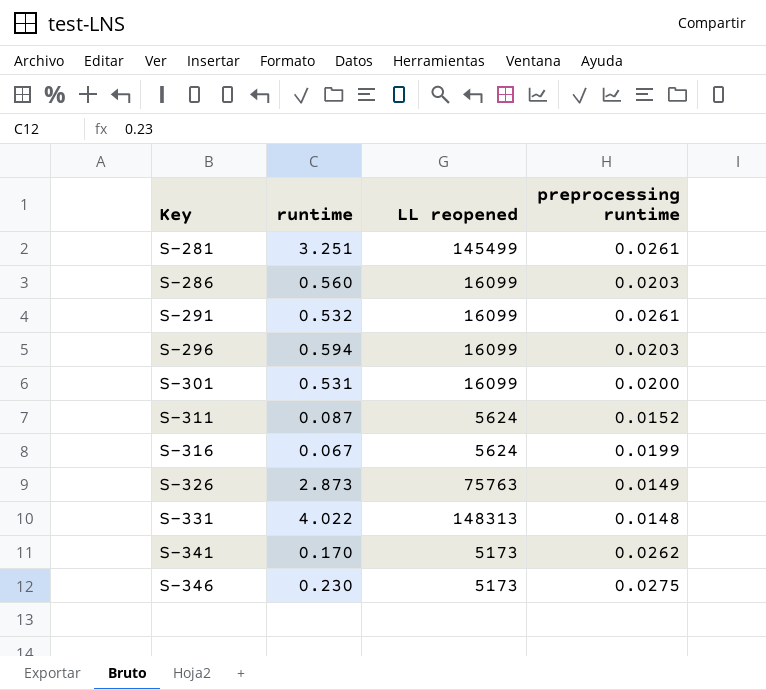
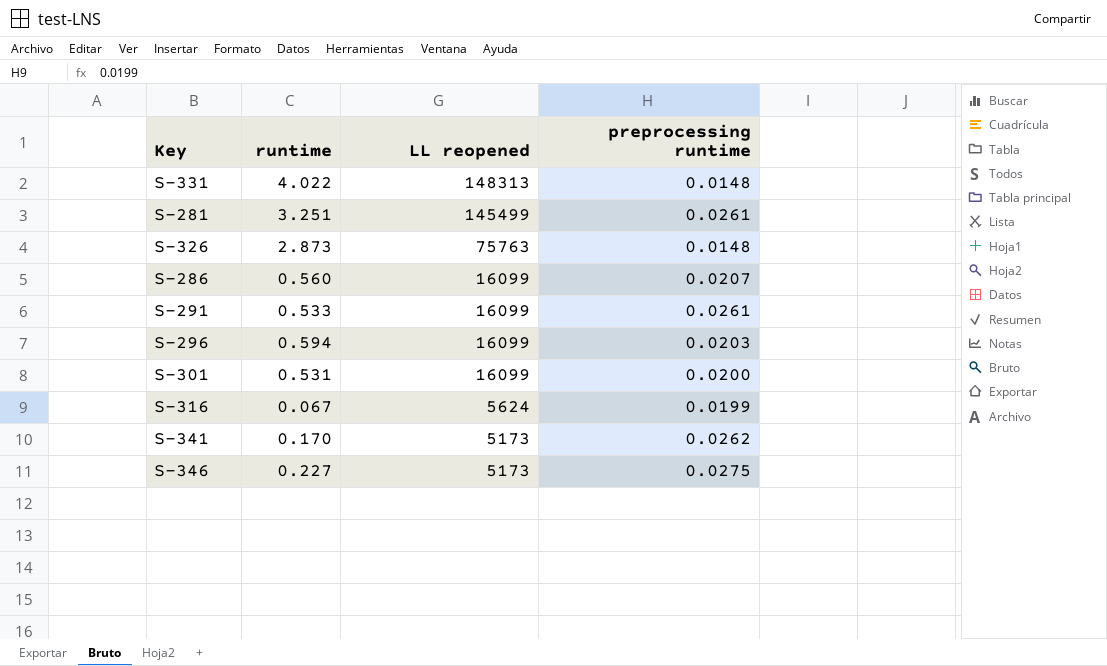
row order: Key ascending -> LL reopened descending
row S-311: 0.087 | 5624 | 0.0152 -> none
S-326 | preprocessing runtime: 0.0149 -> 0.0148
S-286 | preprocessing runtime: 0.0203 -> 0.0207
S-291 | runtime: 0.532 -> 0.533
S-346 | runtime: 0.230 -> 0.227

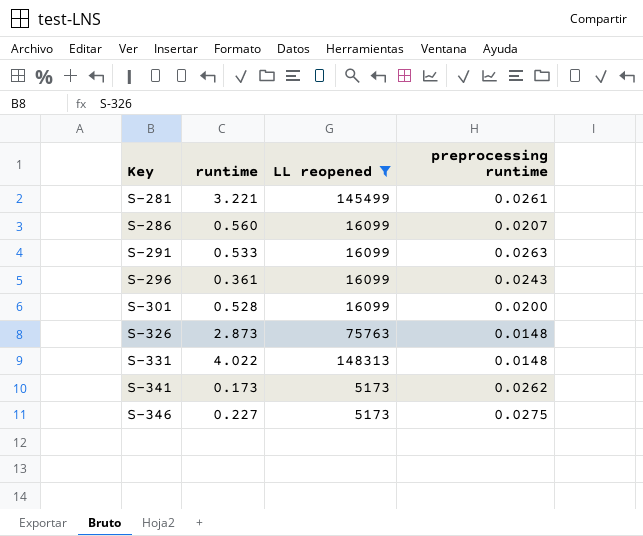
filter: none -> LL reopened != 5624
row order: LL reopened descending -> Key ascending
S-281 | runtime: 3.251 -> 3.221
S-291 | preprocessing runtime: 0.0261 -> 0.0263
S-296 | runtime: 0.594 -> 0.361
S-296 | preprocessing runtime: 0.0203 -> 0.0243
S-301 | runtime: 0.531 -> 0.528
S-341 | runtime: 0.170 -> 0.173

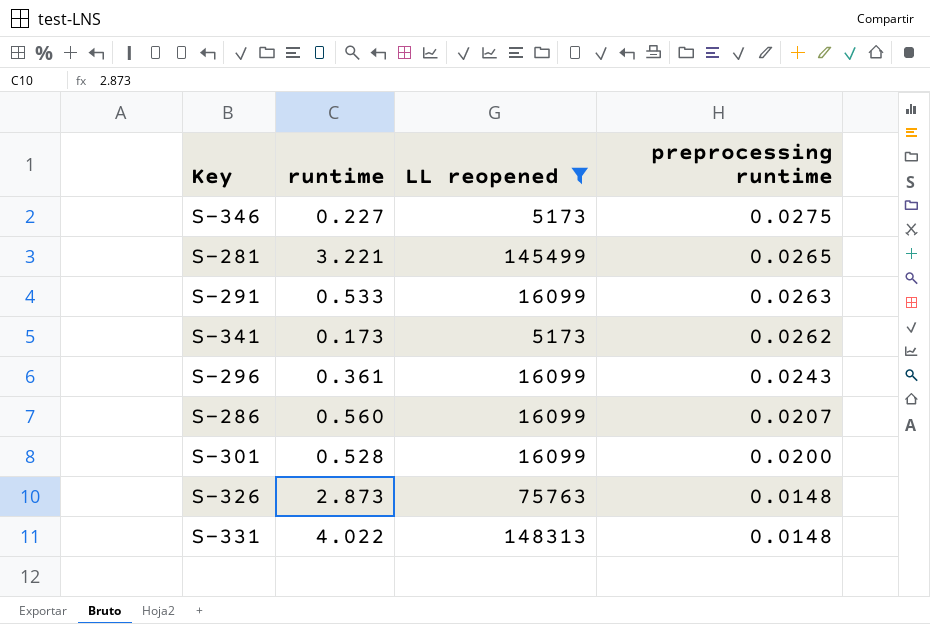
row order: Key ascending -> preprocessing runtime descending
S-281 | preprocessing runtime: 0.0261 -> 0.0265

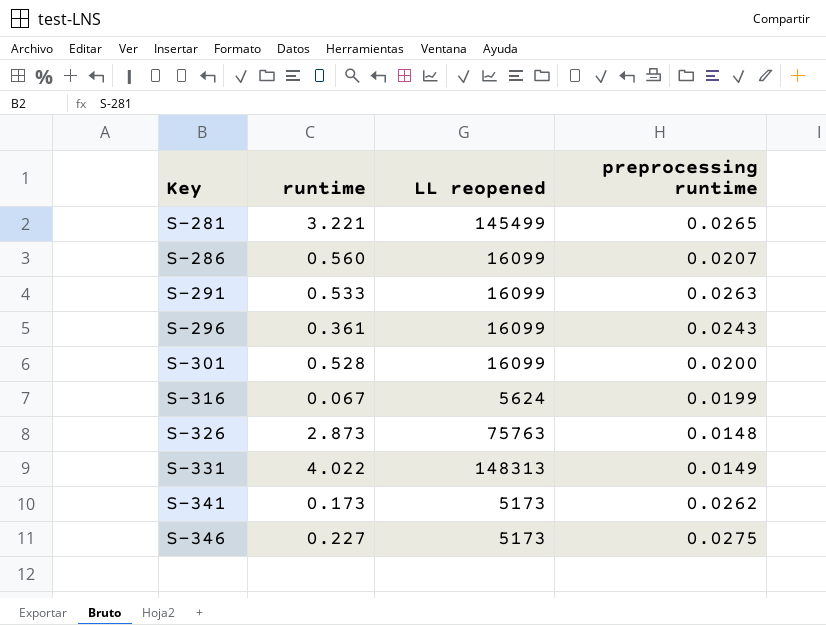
filter: LL reopened != 5624 -> none
row order: preprocessing runtime descending -> Key ascending
S-331 | preprocessing runtime: 0.0148 -> 0.0149

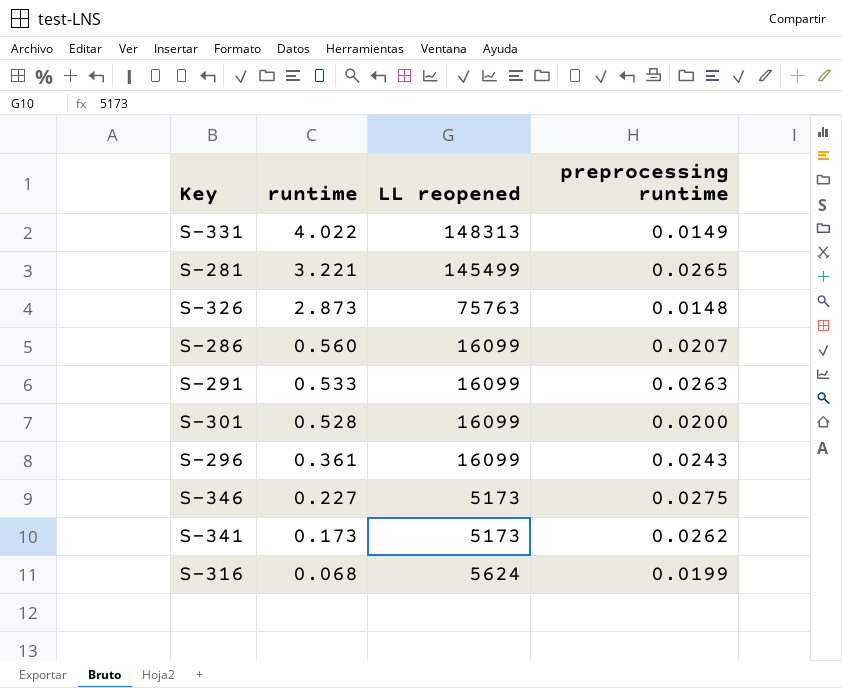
row order: Key ascending -> runtime descending
S-316 | runtime: 0.067 -> 0.068

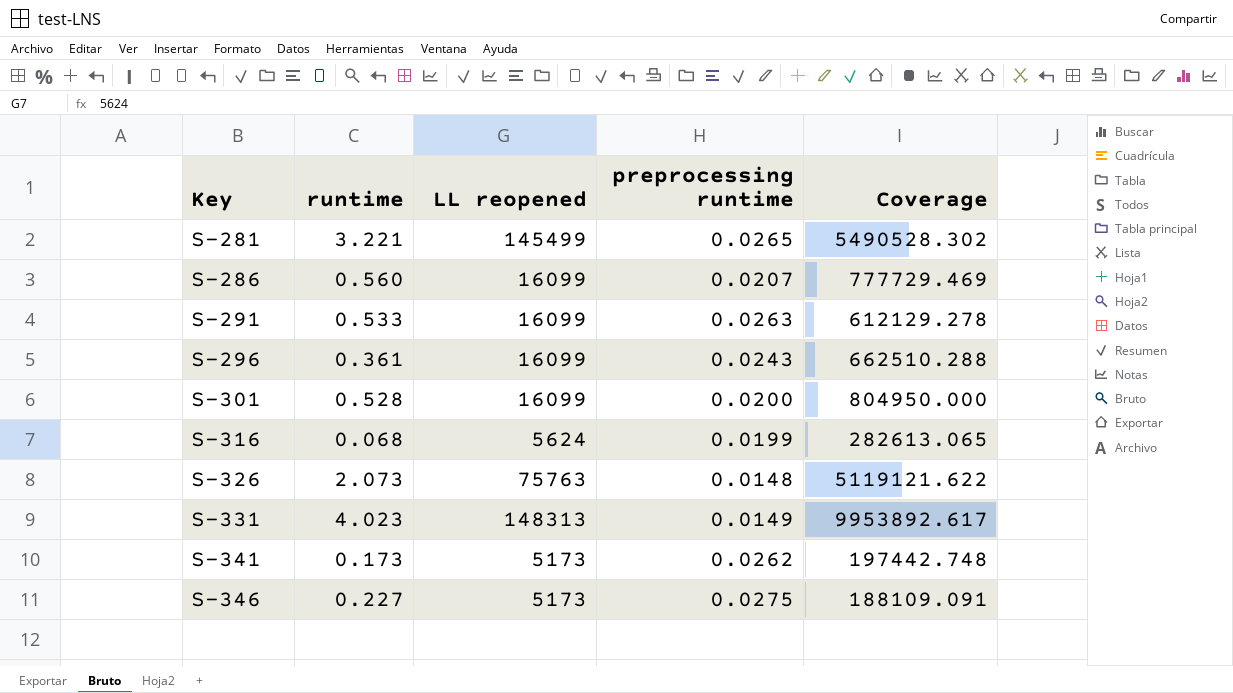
row order: runtime descending -> Key ascending
column Coverage | formula: none -> [LL reopened] / [preprocessing runtime]
S-326 | runtime: 2.873 -> 2.073
S-331 | runtime: 4.022 -> 4.023

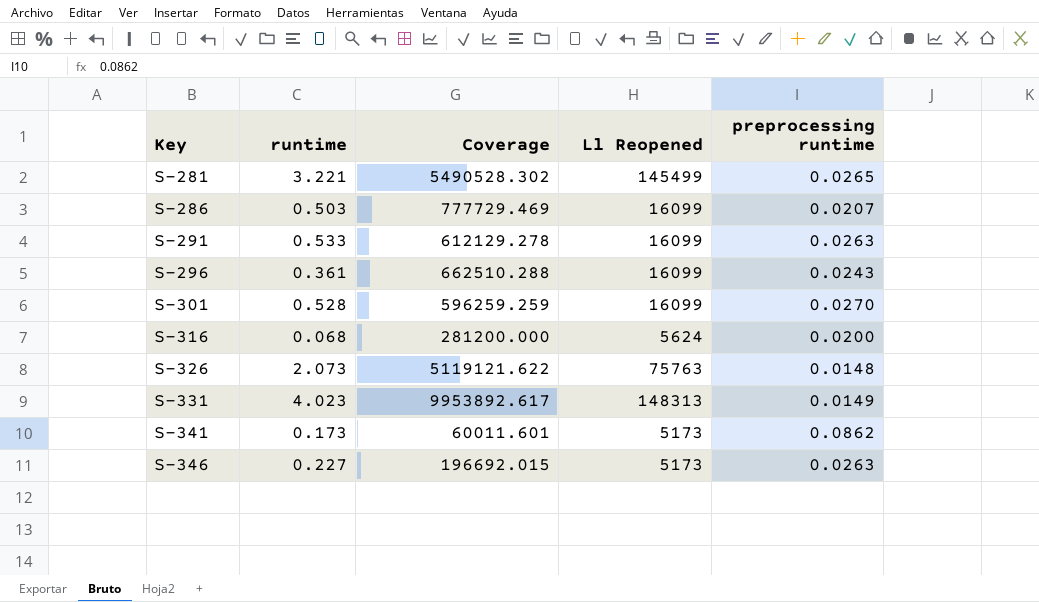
column Coverage | position: 5 -> 3
column name: LL reopened -> Ll Reopened
S-286 | runtime: 0.560 -> 0.503
S-301 | Coverage: 804950.000 -> 596259.259
S-301 | preprocessing runtime: 0.0200 -> 0.0270
S-316 | Coverage: 282613.065 -> 281200.000
S-316 | preprocessing runtime: 0.0199 -> 0.0200
S-341 | Coverage: 197442.748 -> 60011.601
S-341 | preprocessing runtime: 0.0262 -> 0.0862
S-346 | Coverage: 188109.091 -> 196692.015
S-346 | preprocessing runtime: 0.0275 -> 0.0263

